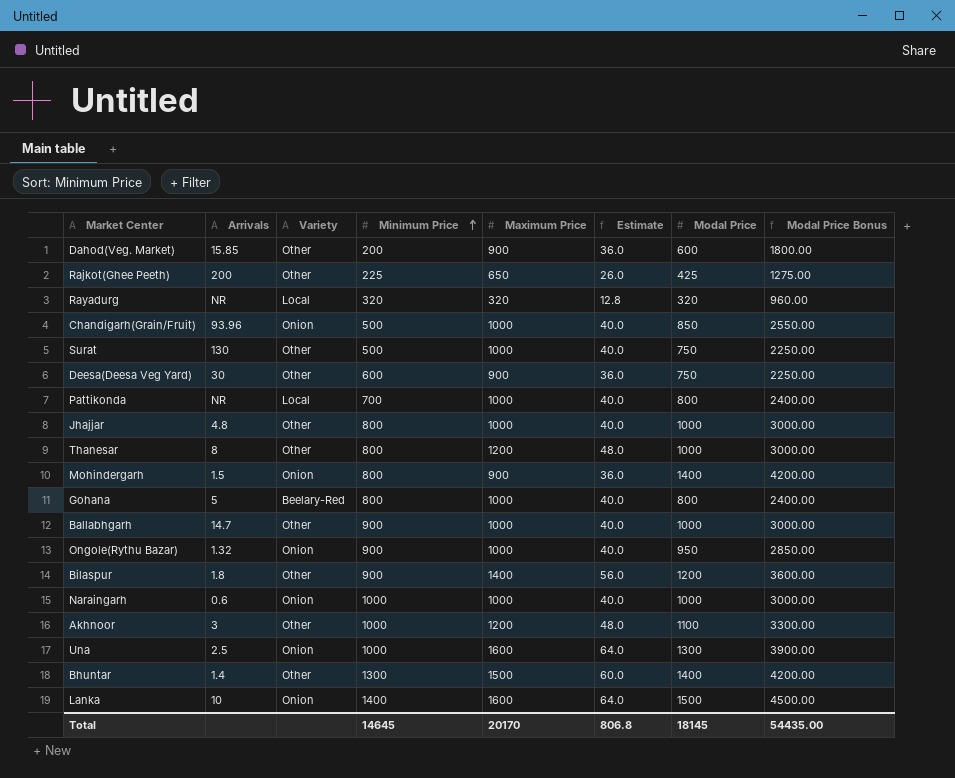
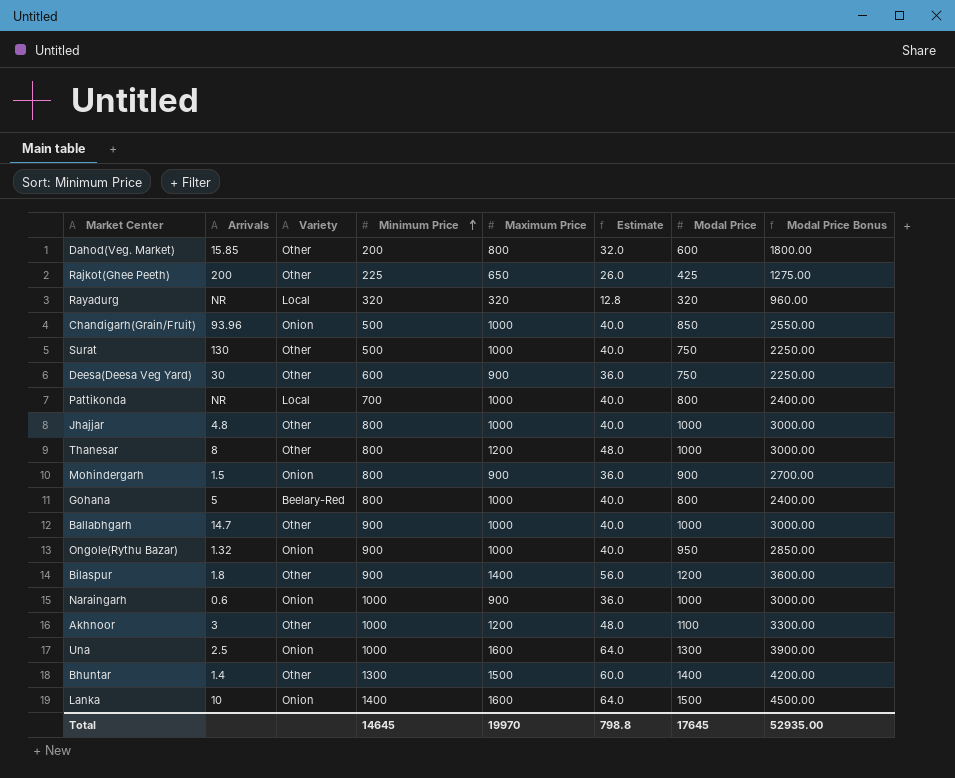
Dahod(Veg. Market) | Maximum Price: 900 -> 800
Dahod(Veg. Market) | Estimate: 36.0 -> 32.0
Mohindergarh | Modal Price: 1400 -> 900
Mohindergarh | Modal Price Bonus: 4200.00 -> 2700.00
Naraingarh | Maximum Price: 1000 -> 900
Naraingarh | Estimate: 40.0 -> 36.0
Total | Maximum Price: 20170 -> 19970
Total | Estimate: 806.8 -> 798.8
Total | Modal Price: 18145 -> 17645
Total | Modal Price Bonus: 54435.00 -> 52935.00

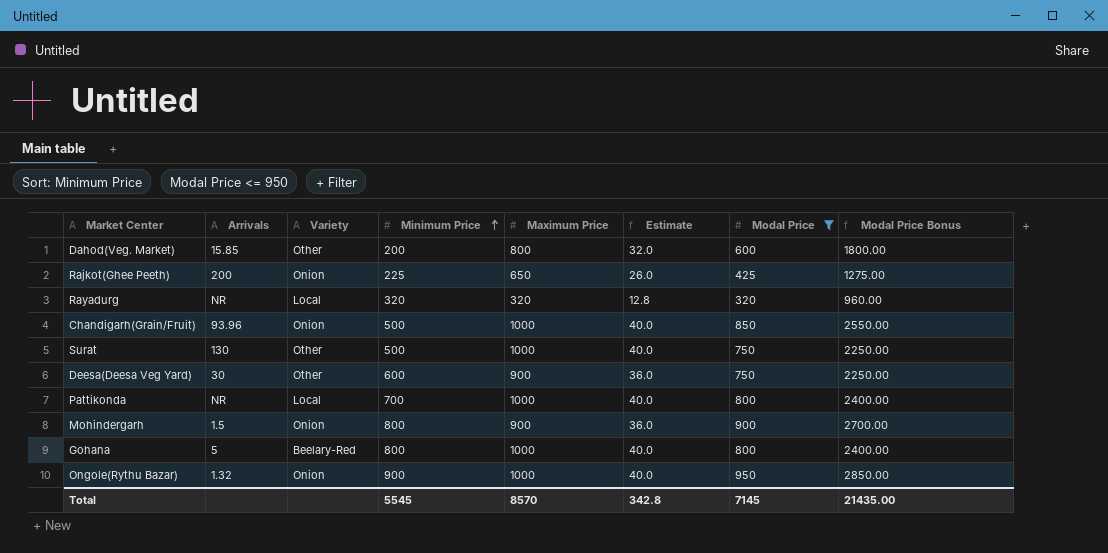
filter: none -> Modal Price <= 950
Rajkot(Ghee Peeth) | Variety: Other -> Onion
Total | Minimum Price: 14645 -> 5545
Total | Maximum Price: 19970 -> 8570
Total | Estimate: 798.8 -> 342.8
Total | Modal Price: 17645 -> 7145
Total | Modal Price Bonus: 52935.00 -> 21435.00

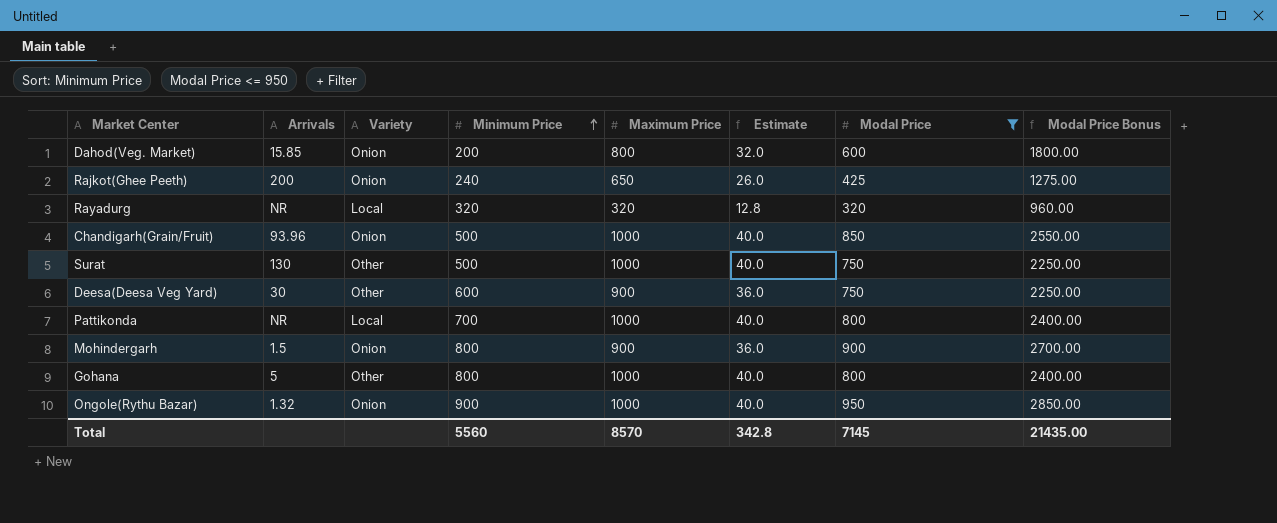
Dahod(Veg. Market) | Variety: Other -> Onion
Rajkot(Ghee Peeth) | Minimum Price: 225 -> 240
Gohana | Variety: Beelary-Red -> Other
Total | Minimum Price: 5545 -> 5560

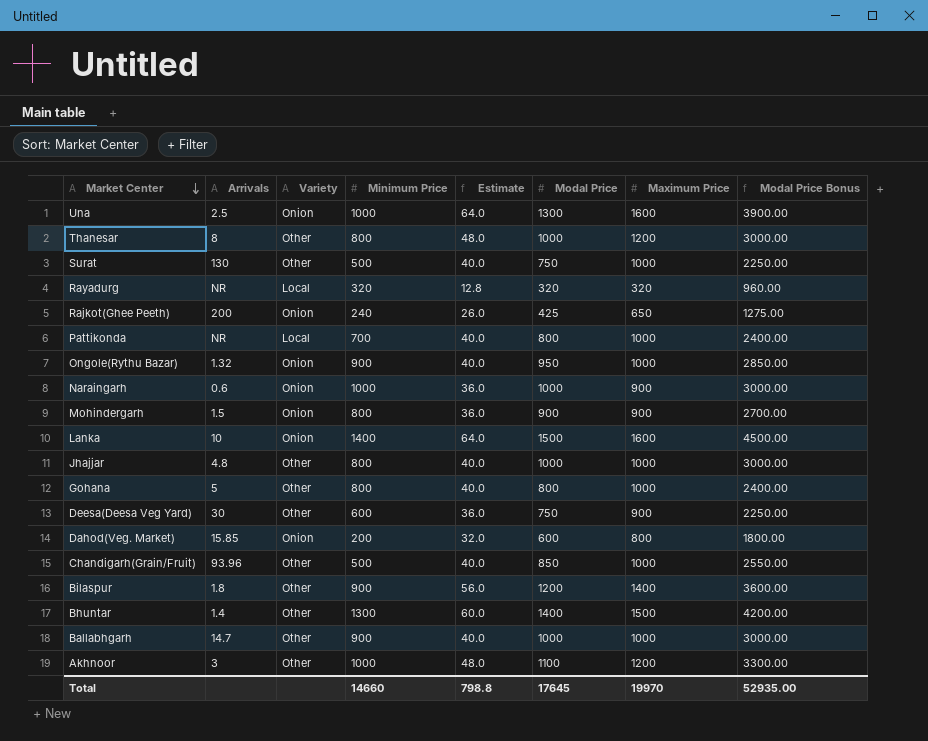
filter: Modal Price <= 950 -> none
row order: Minimum Price ascending -> Market Center descending
column Maximum Price | position: 5 -> 7
Chandigarh(Grain/Fruit) | Variety: Onion -> Other
Total | Minimum Price: 5560 -> 14660
Total | Estimate: 342.8 -> 798.8
Total | Modal Price: 7145 -> 17645
Total | Maximum Price: 8570 -> 19970
Total | Modal Price Bonus: 21435.00 -> 52935.00

